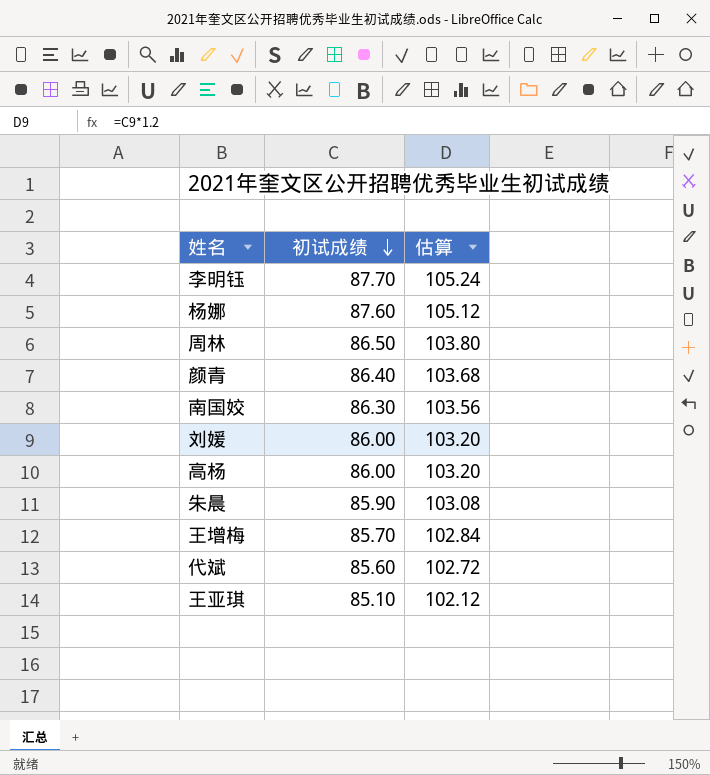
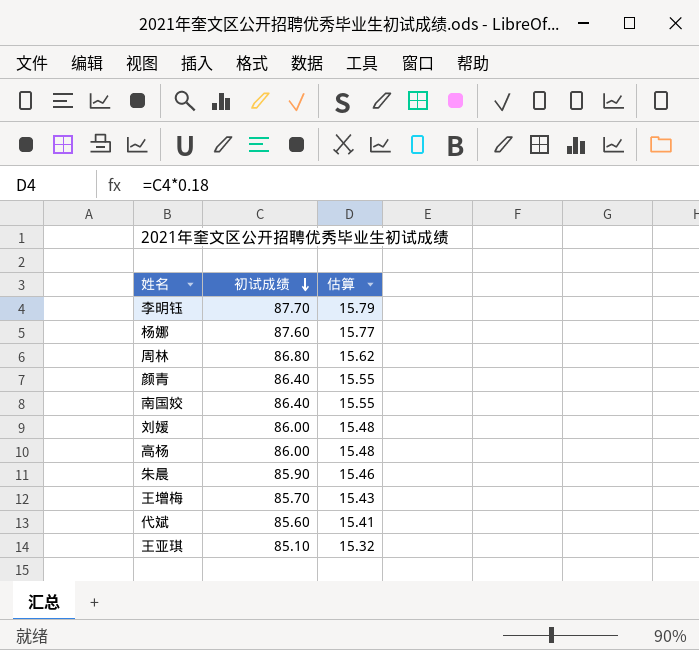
column 估算 | formula: [初试成绩] * 1.2 -> [初试成绩] * 0.18
周林 | 初试成绩: 86.50 -> 86.80
南国姣 | 初试成绩: 86.30 -> 86.40

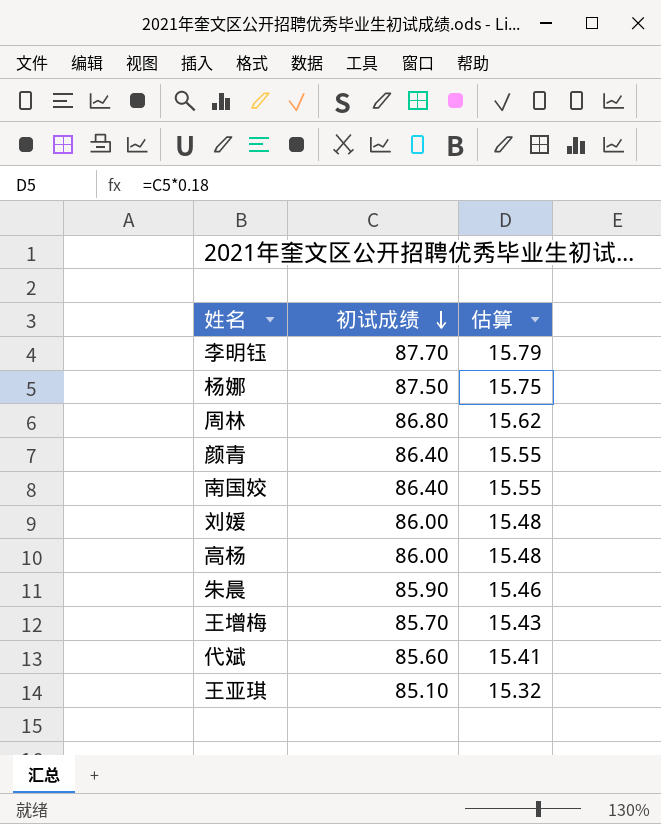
杨娜 | 初试成绩: 87.60 -> 87.50
杨娜 | 估算: 15.77 -> 15.75

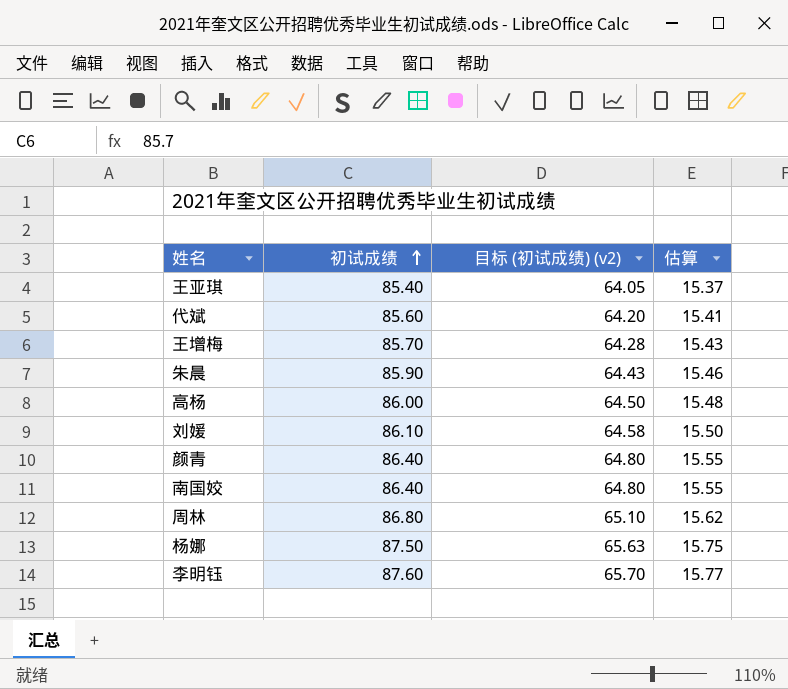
row order: 初试成绩 descending -> 初试成绩 ascending
column 目标 (初试成绩) (v2) | formula: none -> [初试成绩] * 0.75
王亚琪 | 初试成绩: 85.10 -> 85.40
王亚琪 | 估算: 15.32 -> 15.37
刘媛 | 初试成绩: 86.00 -> 86.10
刘媛 | 估算: 15.48 -> 15.50
李明钰 | 初试成绩: 87.70 -> 87.60
李明钰 | 估算: 15.79 -> 15.77

